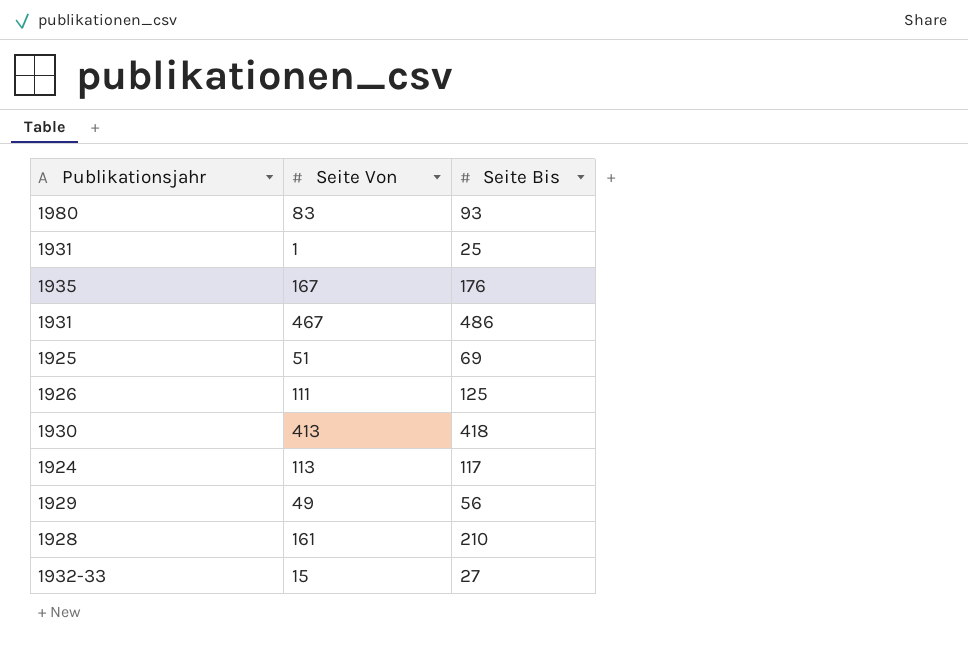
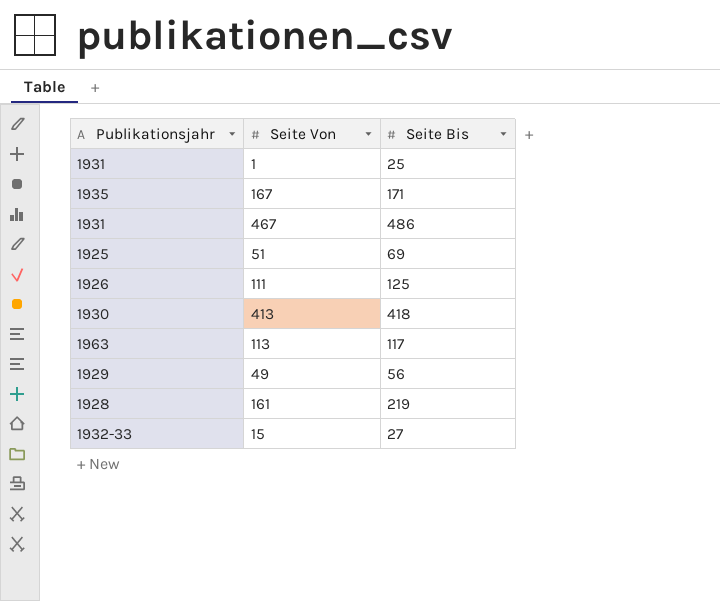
row 83: 1980 | 93 -> none
167 | Seite Bis: 176 -> 171
113 | Publikationsjahr: 1924 -> 1963
161 | Seite Bis: 210 -> 219

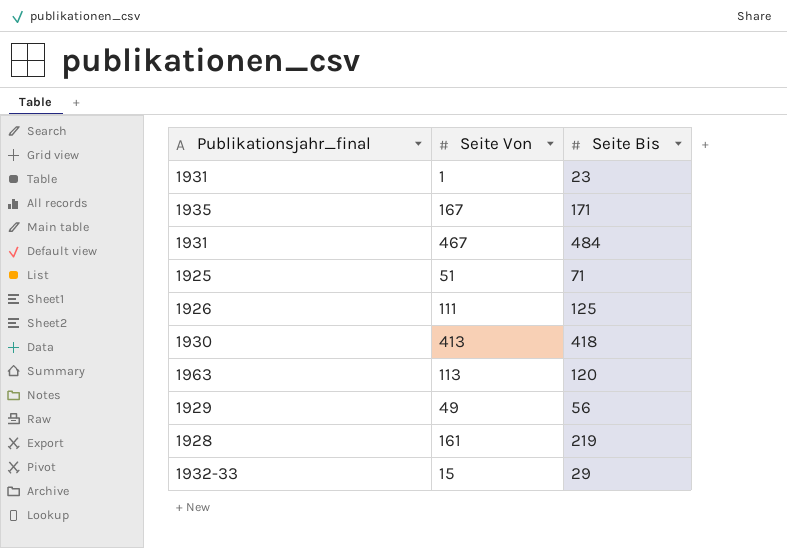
column name: Publikationsjahr -> Publikationsjahr_final
1 | Seite Bis: 25 -> 23
467 | Seite Bis: 486 -> 484
51 | Seite Bis: 69 -> 71
113 | Seite Bis: 117 -> 120
15 | Seite Bis: 27 -> 29

